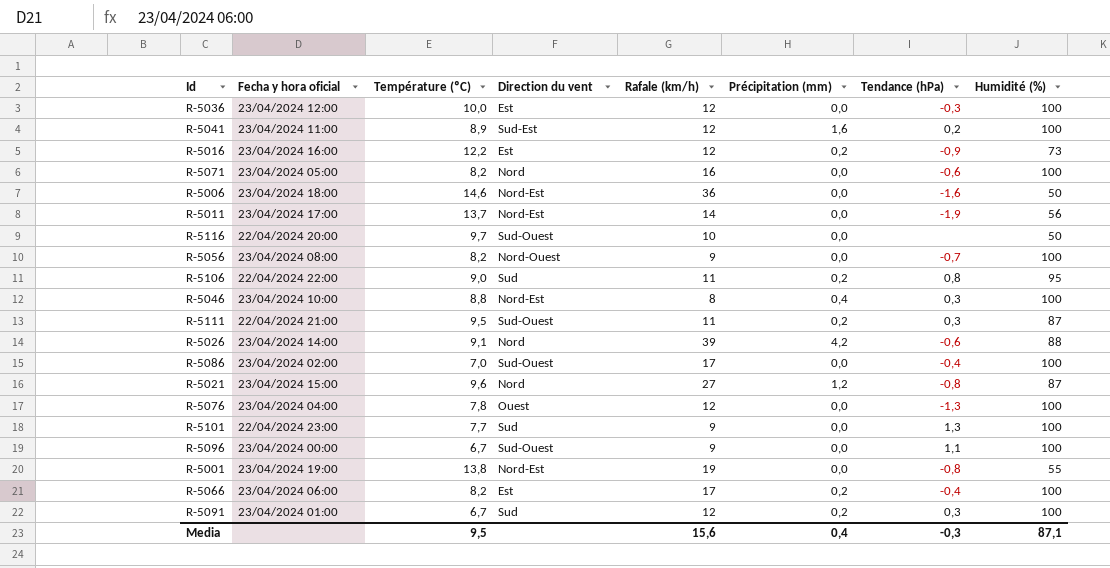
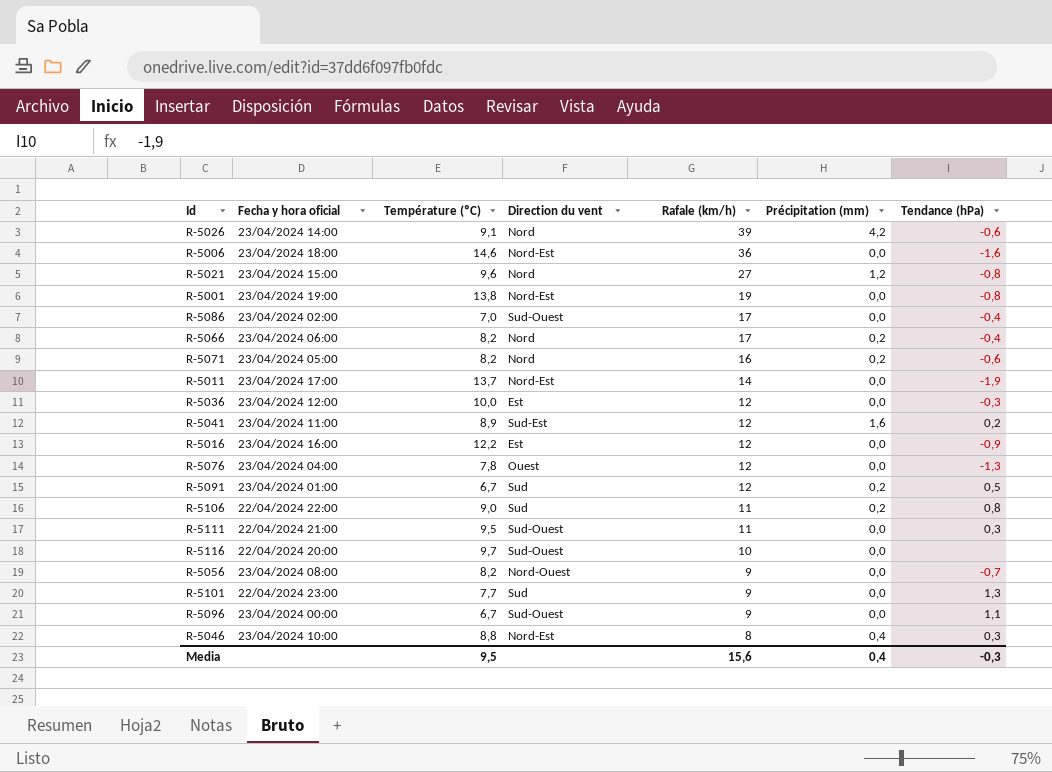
row order: none -> Rafale (km/h) descending
column Humidité (%) | position: 8 -> none
R-5066 | Direction du vent: Est -> Nord
R-5071 | Précipitation (mm): 0,0 -> 0,2
R-5016 | Précipitation (mm): 0,2 -> 0,0
R-5091 | Tendance (hPa): 0,3 -> 0,5
R-5111 | Précipitation (mm): 0,2 -> 0,0

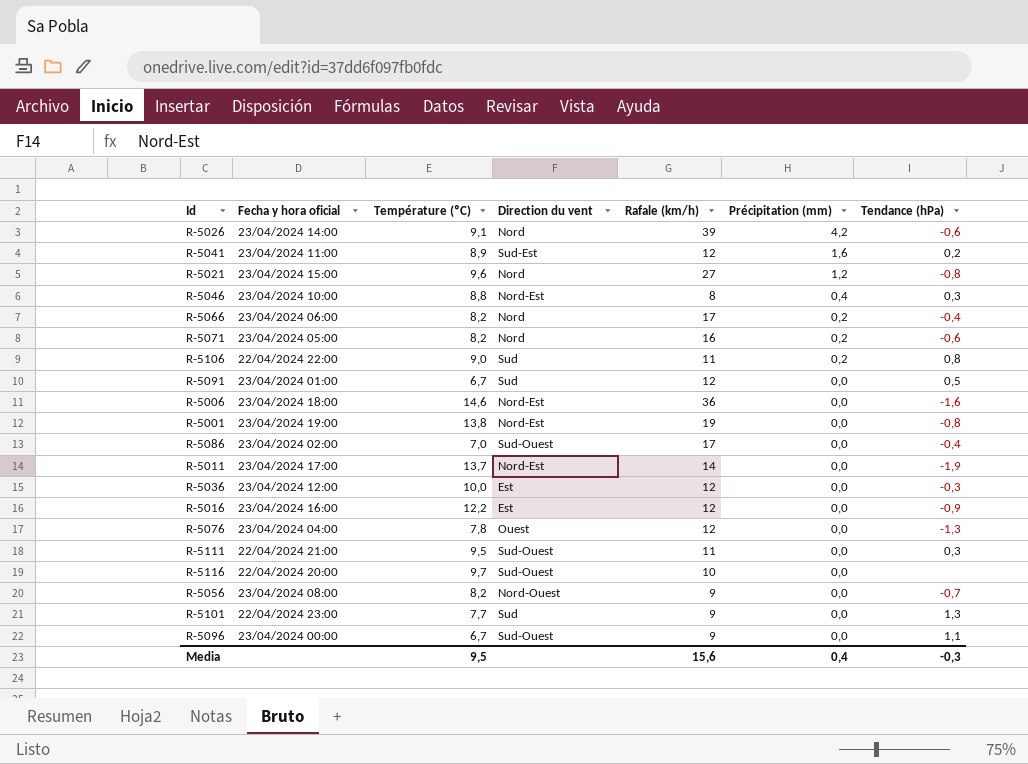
row order: Rafale (km/h) descending -> Précipitation (mm) descending
R-5091 | Précipitation (mm): 0,2 -> 0,0

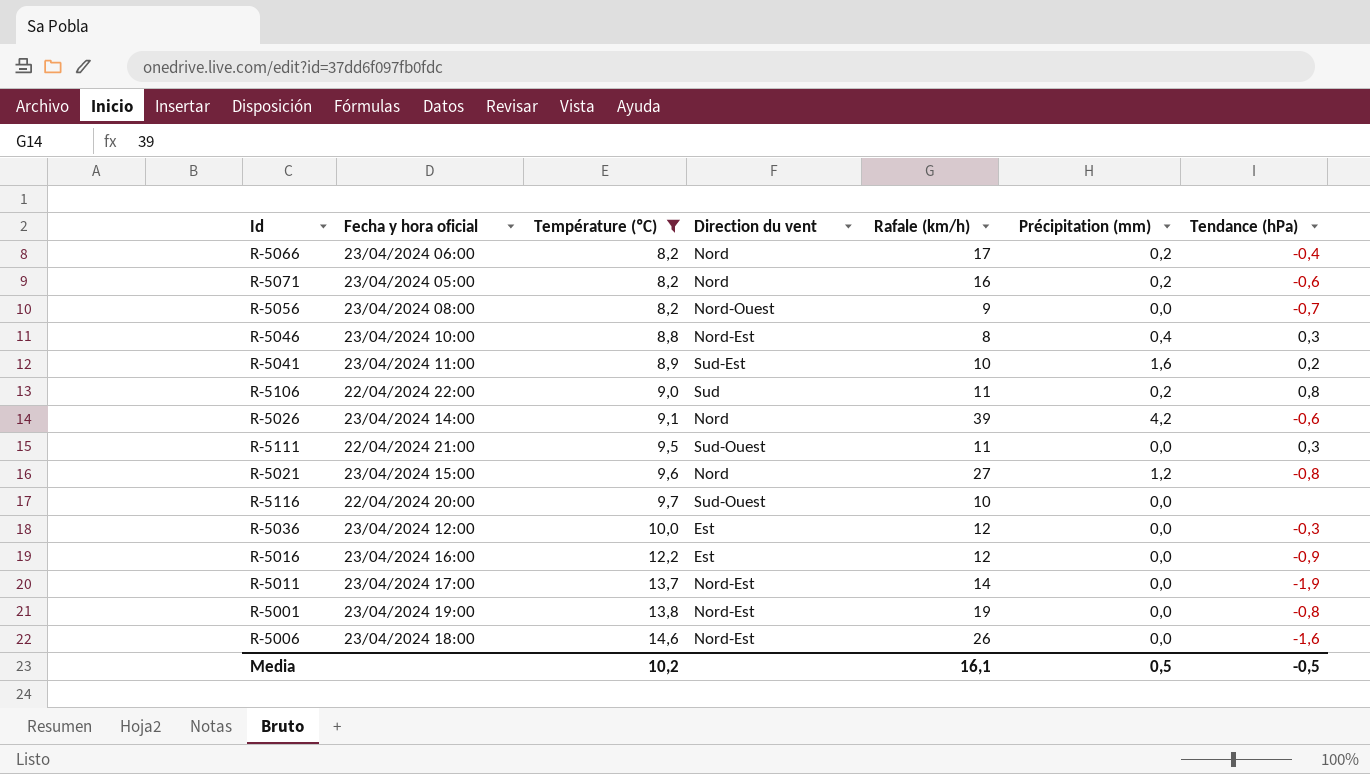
filter: none -> Température (ºC) >= 8,2
row order: Précipitation (mm) descending -> Température (ºC) ascending
R-5041 | Rafale (km/h): 12 -> 10
R-5006 | Rafale (km/h): 36 -> 26
Media | Température (ºC): 9,5 -> 10,2
Media | Rafale (km/h): 15,6 -> 16,1
Media | Précipitation (mm): 0,4 -> 0,5
Media | Tendance (hPa): -0,3 -> -0,5

